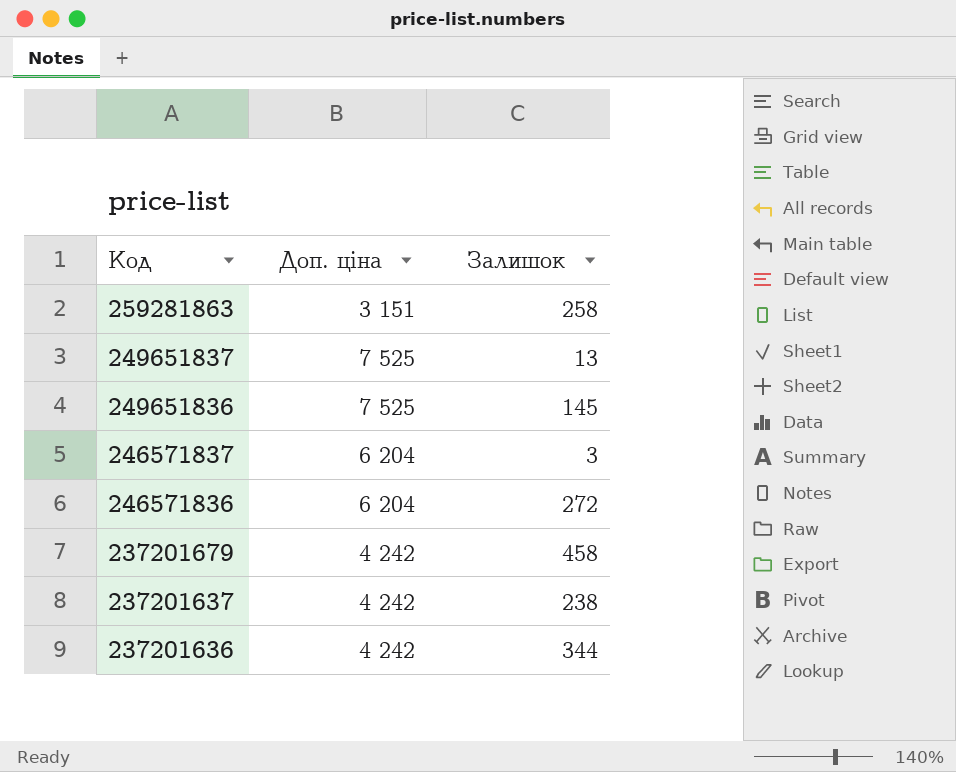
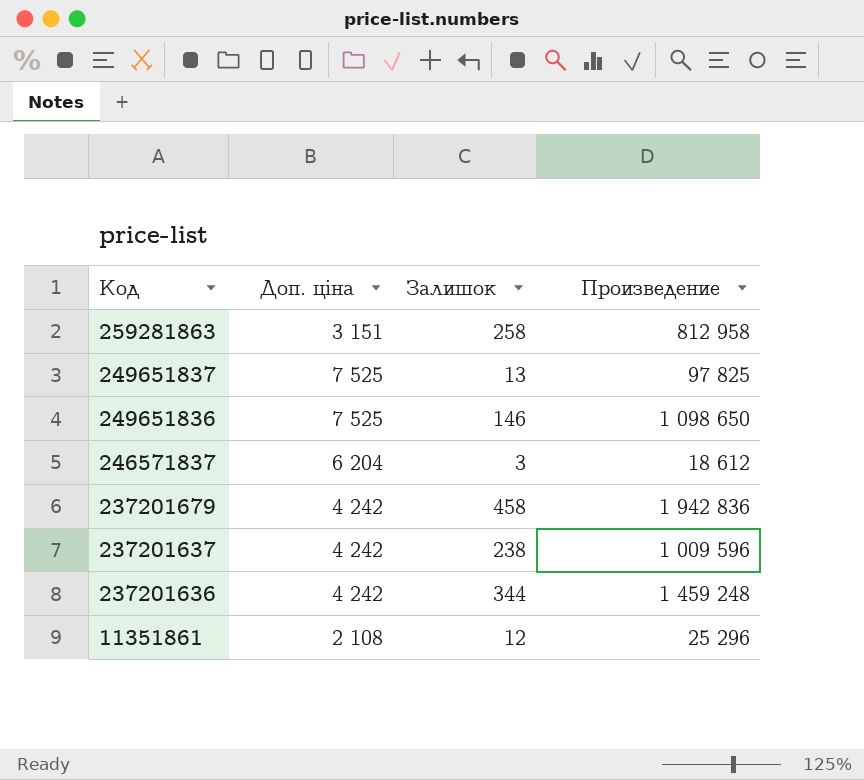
column Произведение | formula: none -> [Доп. ціна] * [Залишок]
row 246571836: 6 204 | 272 -> none
249651836 | Залишок: 145 -> 146
row 11351861: none -> 2 108 | 12 | 25 296

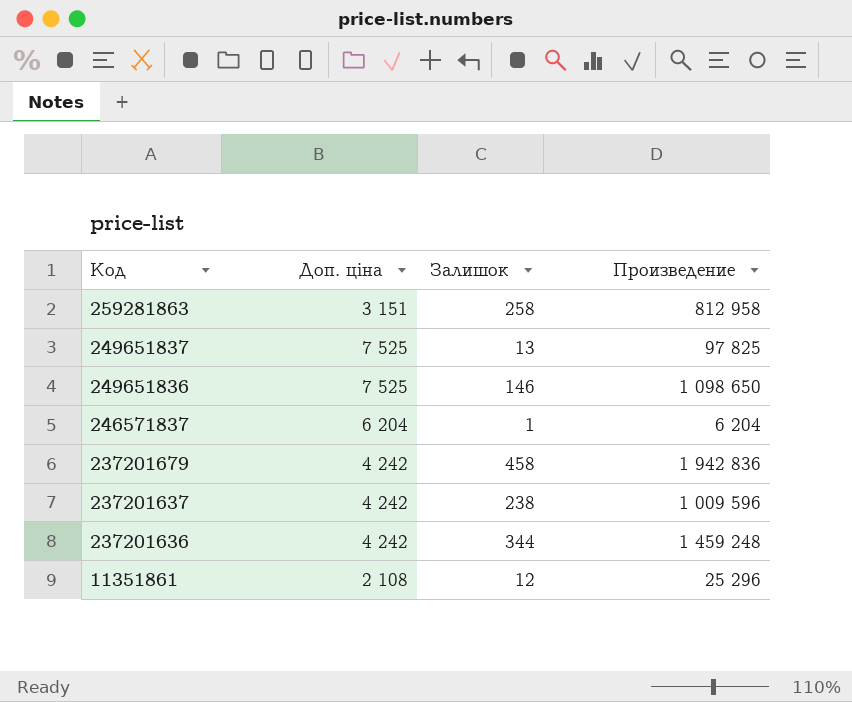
246571837 | Залишок: 3 -> 1
246571837 | Произведение: 18 612 -> 6 204

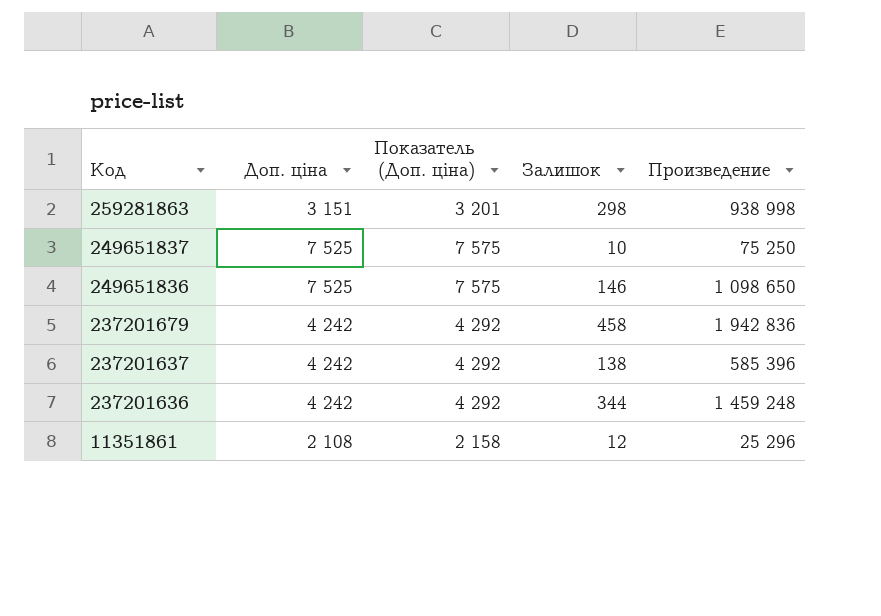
column Показатель (Доп. ціна) | formula: none -> [Доп. ціна] + 50
row 246571837: 6 204 | 1 | 6 204 -> none
259281863 | Залишок: 258 -> 298
259281863 | Произведение: 812 958 -> 938 998
249651837 | Залишок: 13 -> 10
249651837 | Произведение: 97 825 -> 75 250
237201637 | Залишок: 238 -> 138
237201637 | Произведение: 1 009 596 -> 585 396

